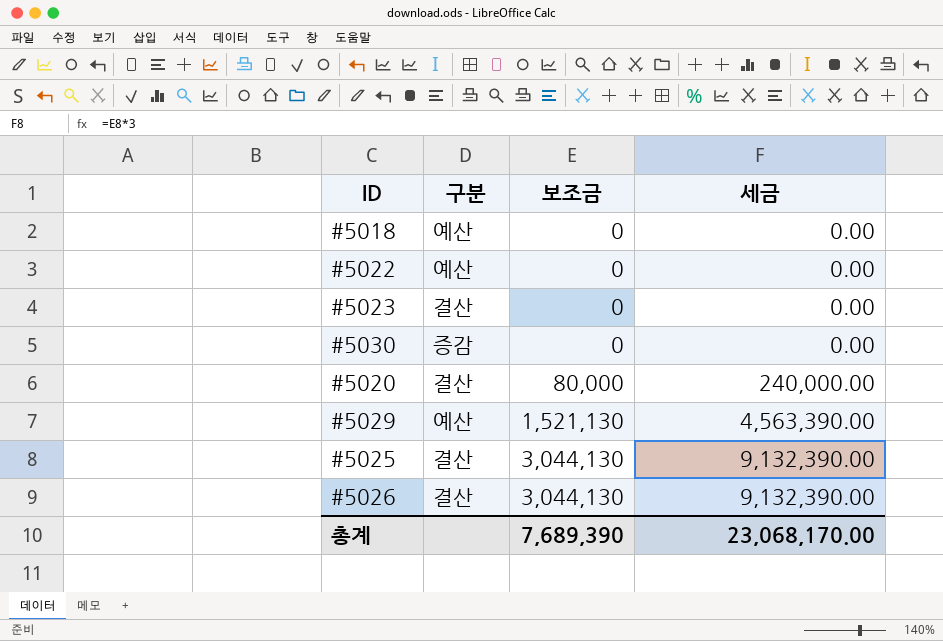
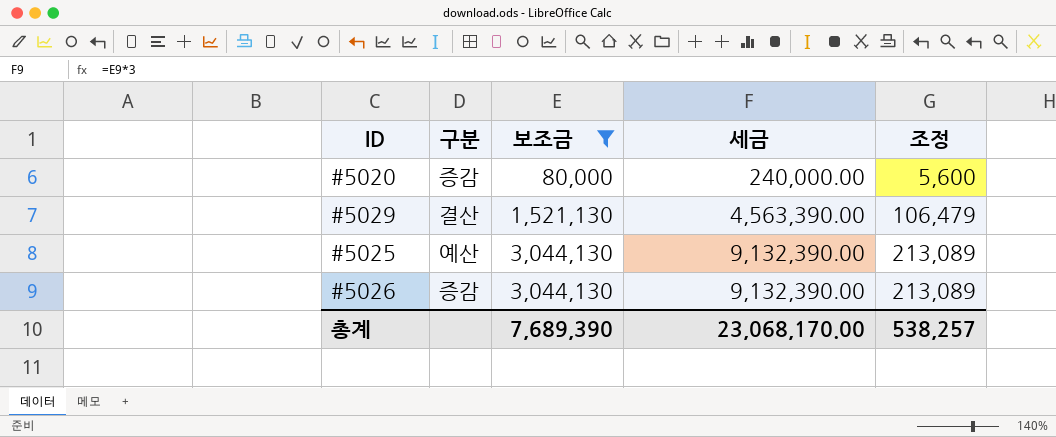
filter: none -> 보조금 != 0
column 조정 | formula: none -> [보조금] * 0.07
#5020 | 구분: 결산 -> 증감
#5029 | 구분: 예산 -> 결산
#5025 | 구분: 결산 -> 예산
#5026 | 구분: 결산 -> 증감

